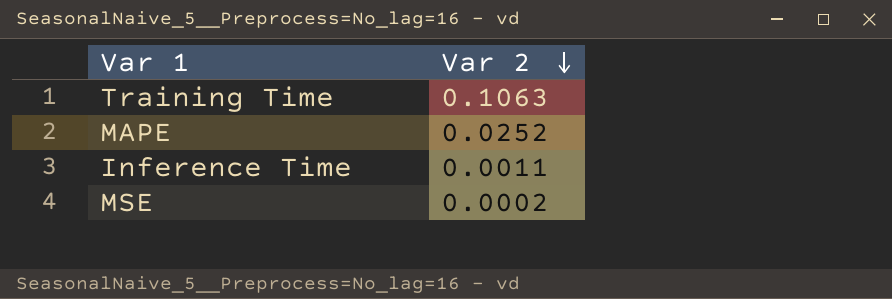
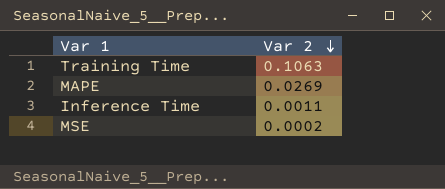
MAPE | Var 2: 0.0252 -> 0.0269

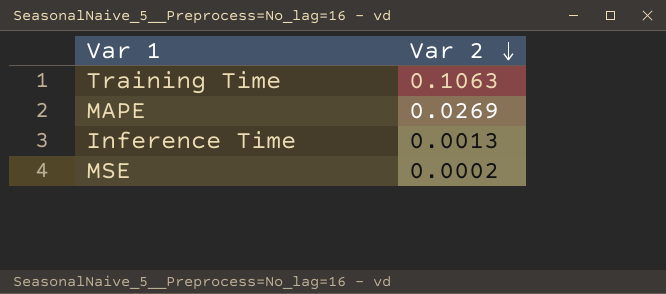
Inference Time | Var 2: 0.0011 -> 0.0013

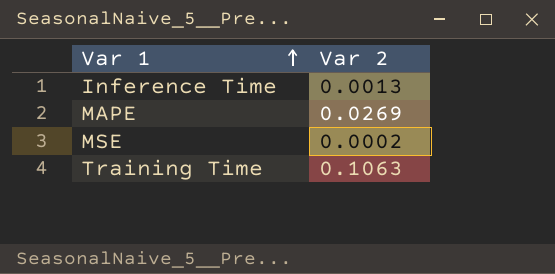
row order: Var 2 descending -> Var 1 ascending

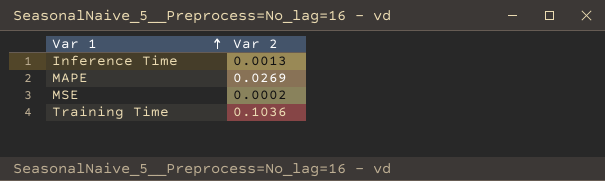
Training Time | Var 2: 0.1063 -> 0.1036

